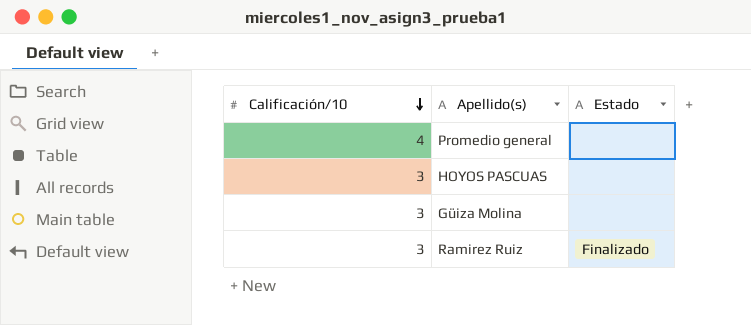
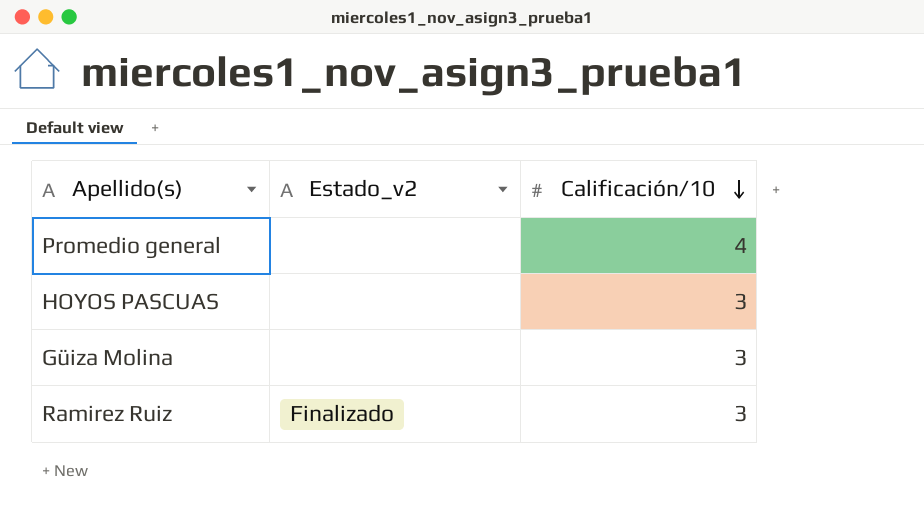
column name: Estado -> Estado_v2
column Calificación/10 | position: 1 -> 3

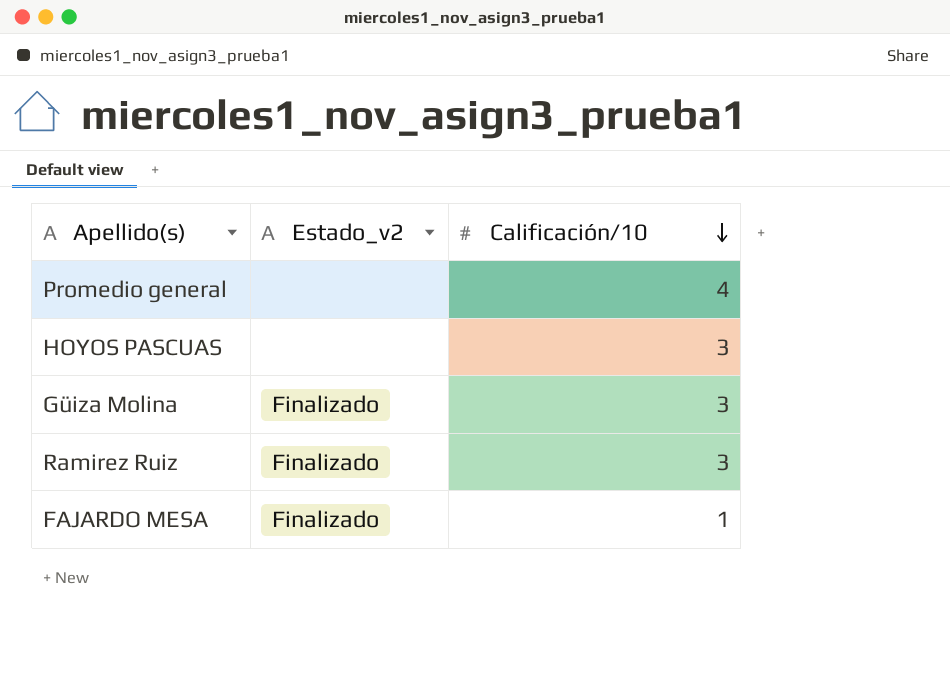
Güiza Molina | Estado_v2: none -> Finalizado
row FAJARDO MESA: none -> Finalizado | 1

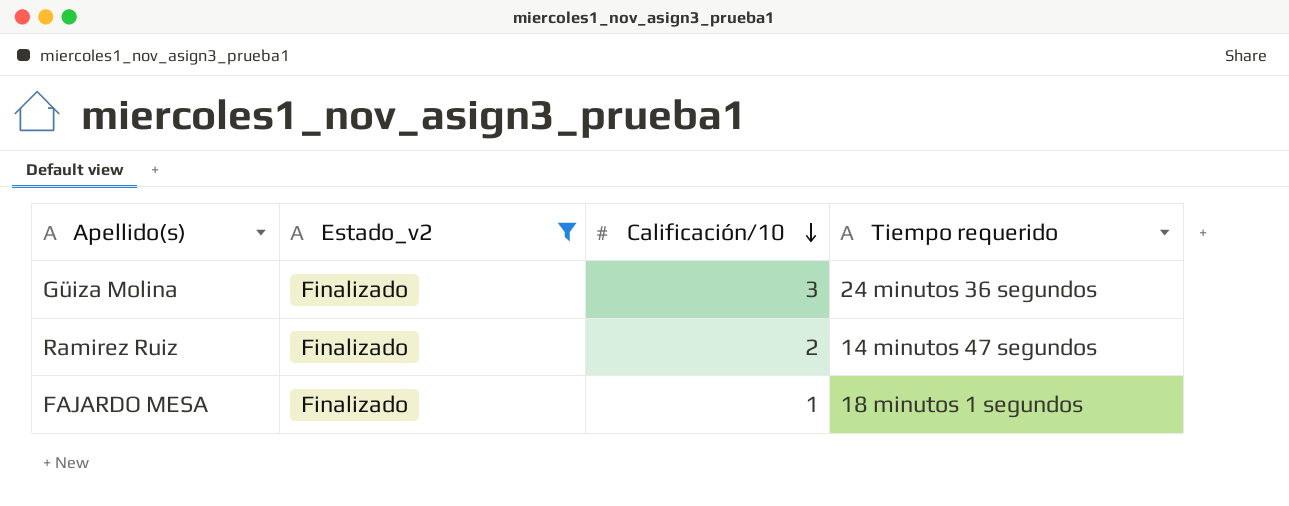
filter: none -> Estado_v2 = Finalizado
column Tiempo requerido | position: none -> 4
Ramirez Ruiz | Calificación/10: 3 -> 2

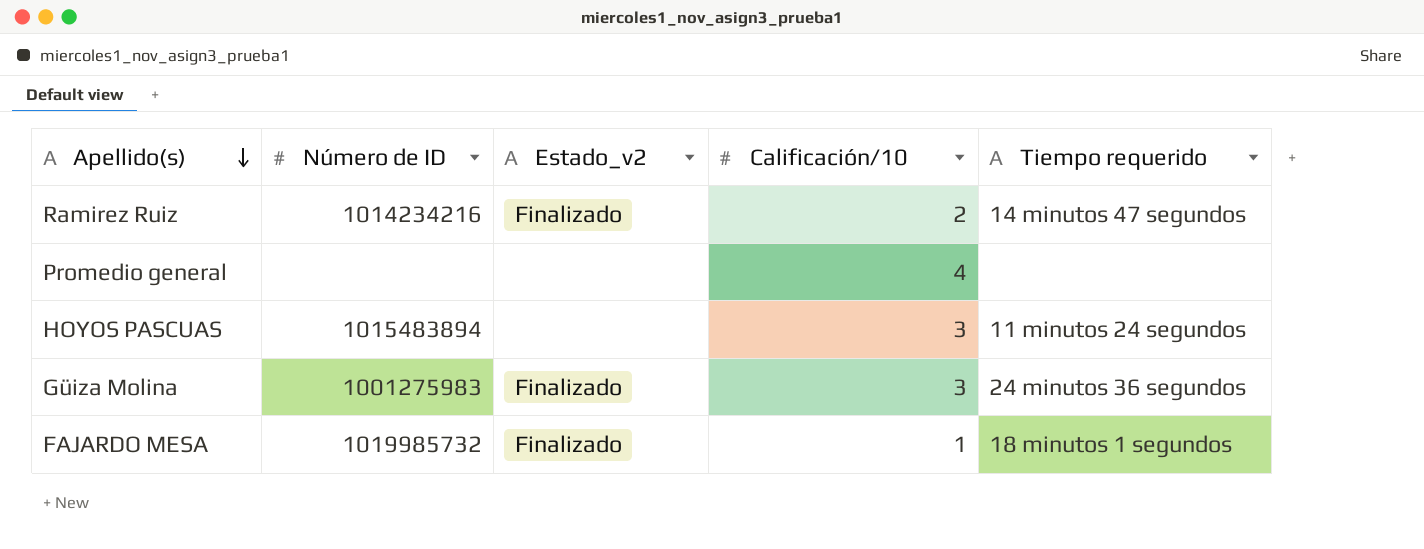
filter: Estado_v2 = Finalizado -> none
row order: Calificación/10 descending -> Apellido(s) descending
column Número de ID | position: none -> 2

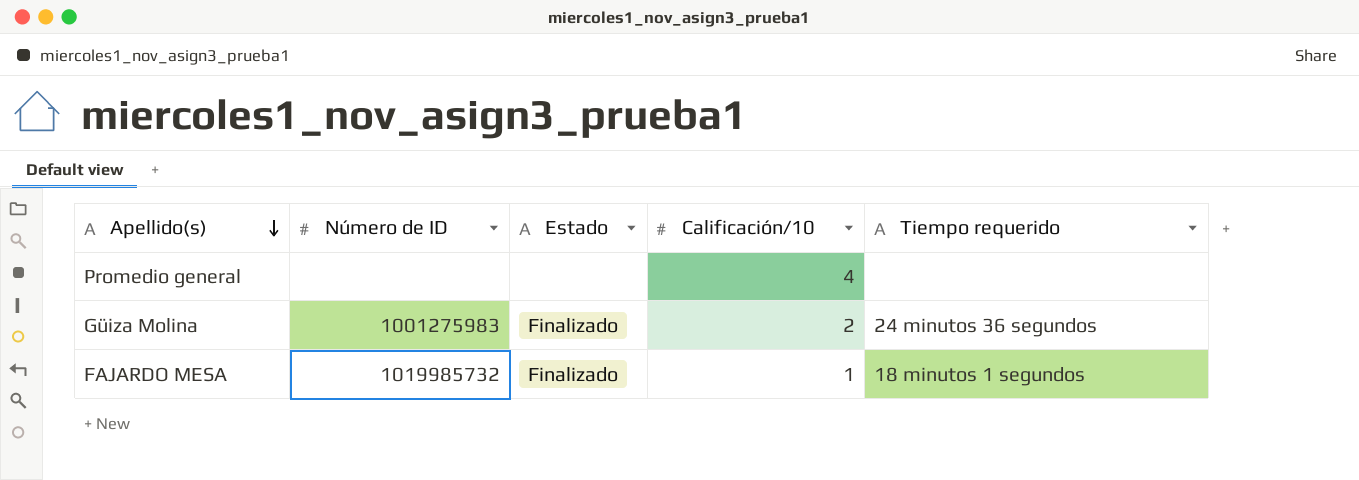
column name: Estado_v2 -> Estado
row Ramirez Ruiz: 1014234216 | Finalizado | 2 | 14 minutos 47 segundos -> none
row HOYOS PASCUAS: 1015483894 | none | 3 | 11 minutos 24 segundos -> none
Güiza Molina | Calificación/10: 3 -> 2

